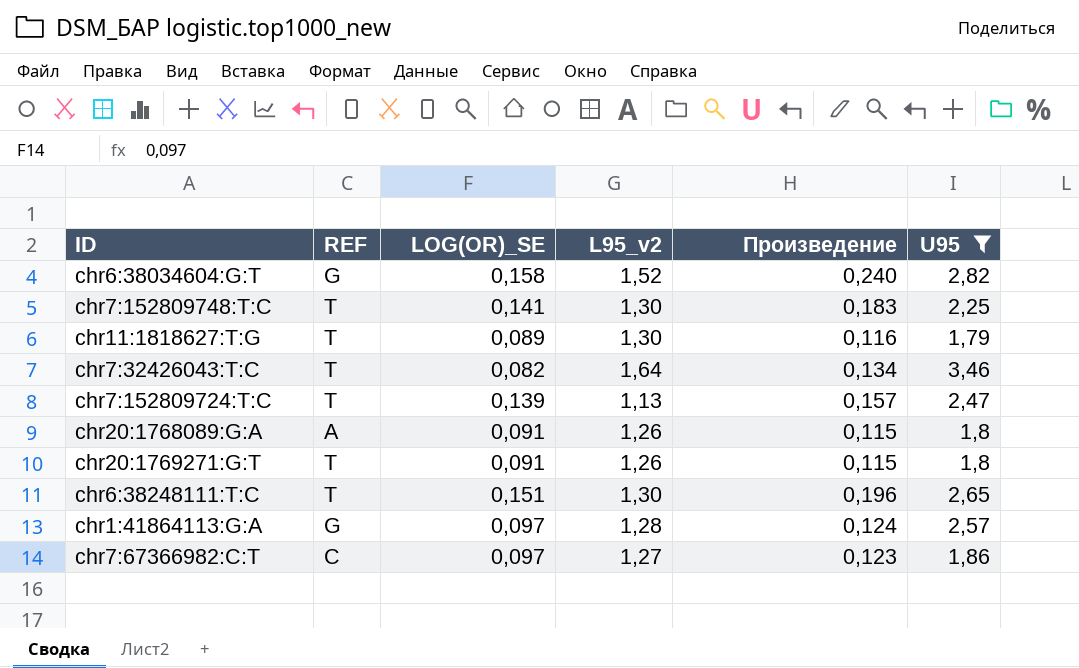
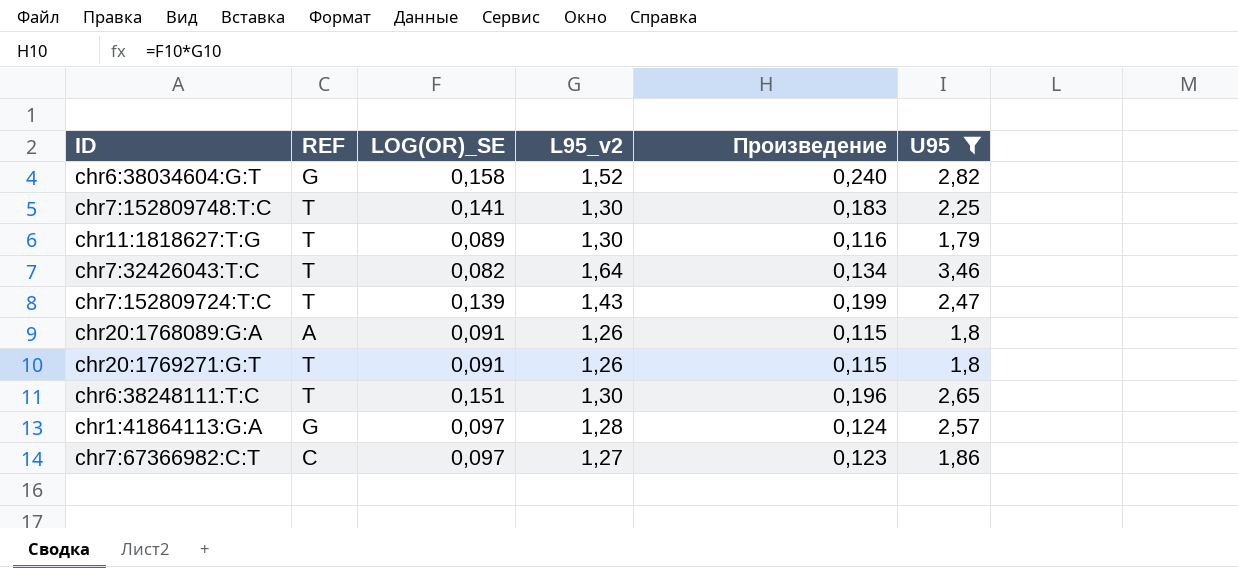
chr7:152809724:T:C | L95_v2: 1,13 -> 1,43
chr7:152809724:T:C | Произведение: 0,157 -> 0,199

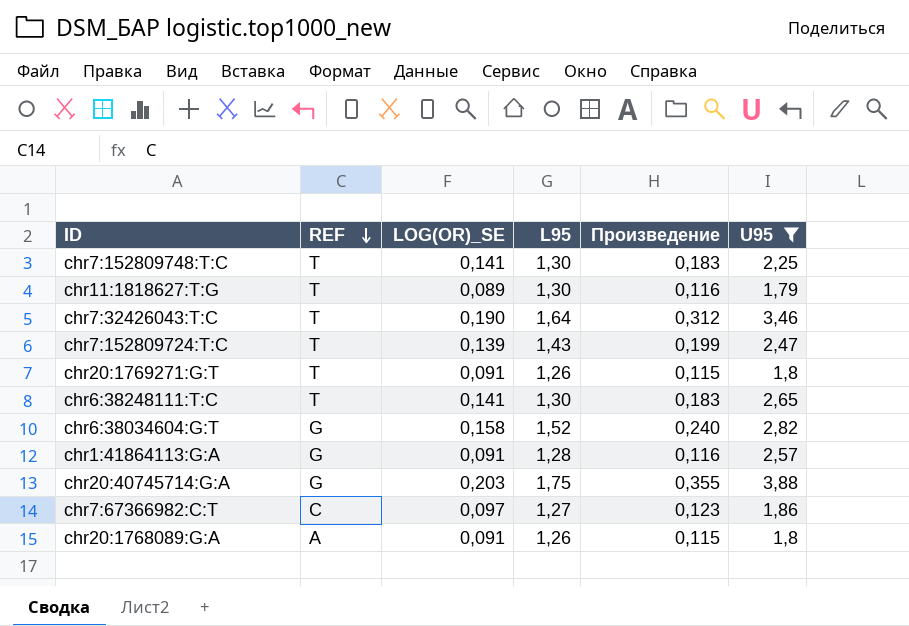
row order: none -> REF descending
column name: L95_v2 -> L95
chr7:32426043:T:C | LOG(OR)_SE: 0,082 -> 0,190
chr7:32426043:T:C | Произведение: 0,134 -> 0,312
chr6:38248111:T:C | LOG(OR)_SE: 0,151 -> 0,141
chr6:38248111:T:C | Произведение: 0,196 -> 0,183
chr1:41864113:G:A | LOG(OR)_SE: 0,097 -> 0,091
chr1:41864113:G:A | Произведение: 0,124 -> 0,116
row chr20:40745714:G:A: none -> G | 0,203 | 1,75 | 0,355 | 3,88

